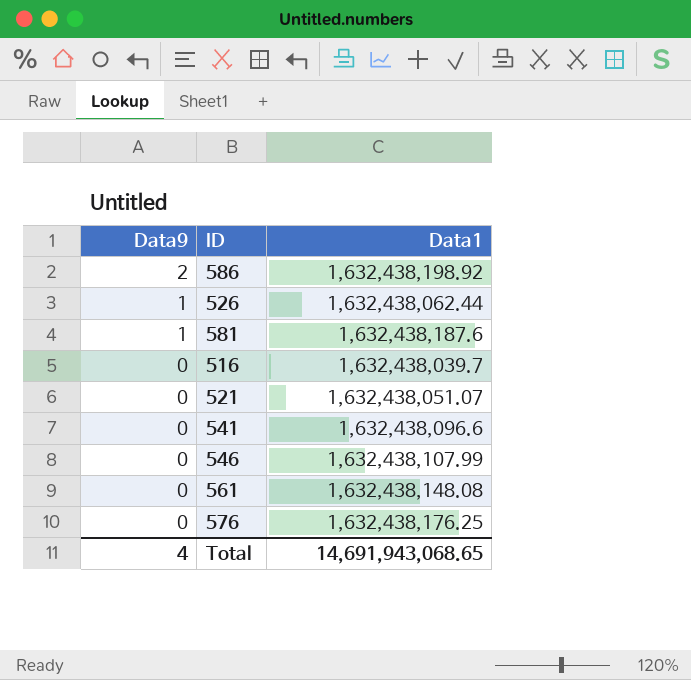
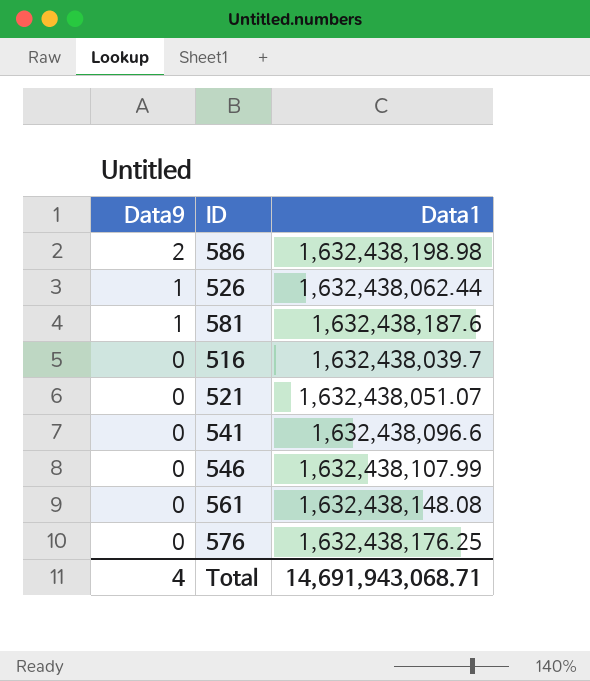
586 | Data1: 1,632,438,198.92 -> 1,632,438,198.98
Total | Data1: 14,691,943,068.65 -> 14,691,943,068.71

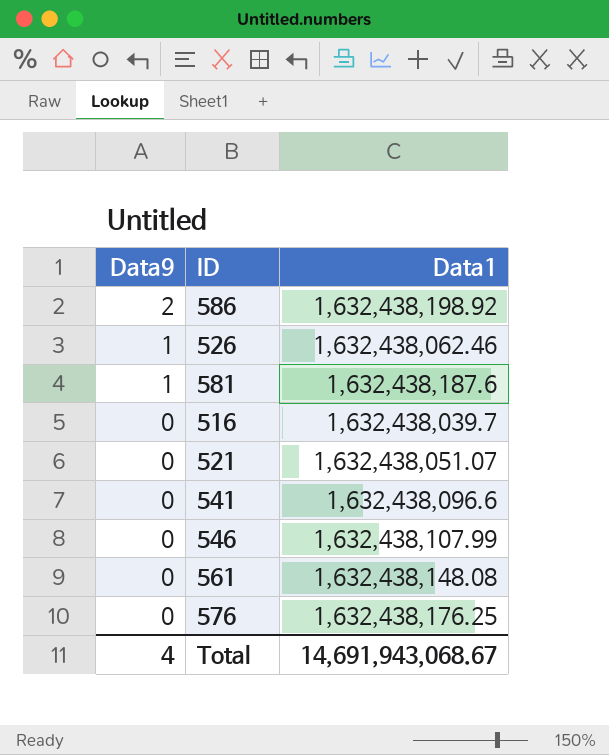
586 | Data1: 1,632,438,198.98 -> 1,632,438,198.92
526 | Data1: 1,632,438,062.44 -> 1,632,438,062.46
Total | Data1: 14,691,943,068.71 -> 14,691,943,068.67

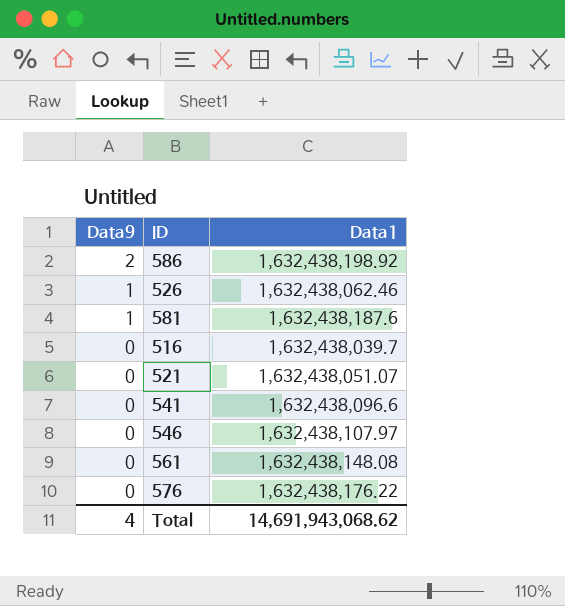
546 | Data1: 1,632,438,107.99 -> 1,632,438,107.97
576 | Data1: 1,632,438,176.25 -> 1,632,438,176.22
Total | Data1: 14,691,943,068.67 -> 14,691,943,068.62

